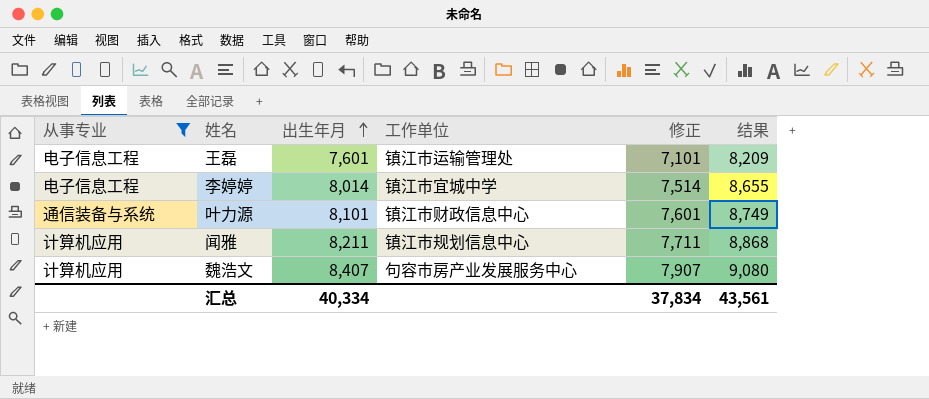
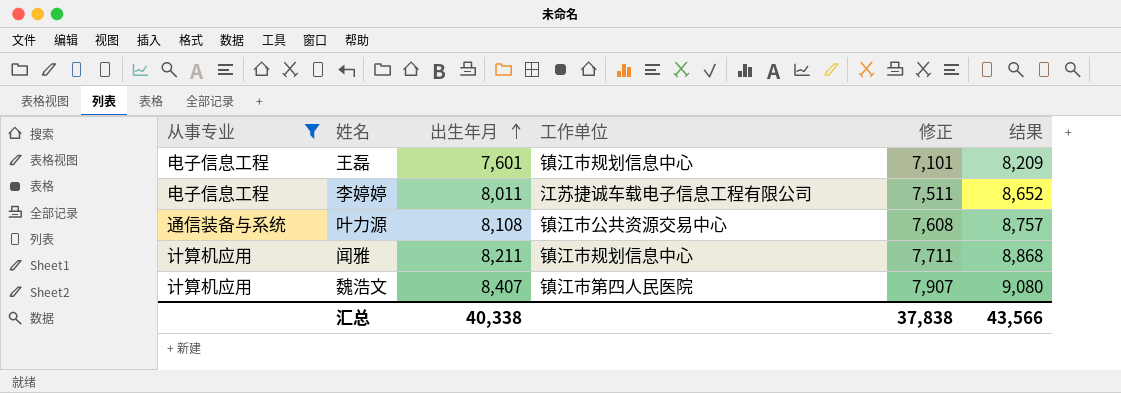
王磊 | 工作单位: 镇江市运输管理处 -> 镇江市规划信息中心
李婷婷 | 出生年月: 8,014 -> 8,011
李婷婷 | 工作单位: 镇江市宜城中学 -> 江苏捷诚车载电子信息工程有限公司
李婷婷 | 修正: 7,514 -> 7,511
李婷婷 | 结果: 8,655 -> 8,652
叶力源 | 出生年月: 8,101 -> 8,108
叶力源 | 工作单位: 镇江市财政信息中心 -> 镇江市公共资源交易中心
叶力源 | 修正: 7,601 -> 7,608
叶力源 | 结果: 8,749 -> 8,757
魏浩文 | 工作单位: 句容市房产业发展服务中心 -> 镇江市第四人民医院
汇总 | 出生年月: 40,334 -> 40,338
汇总 | 修正: 37,834 -> 37,838
汇总 | 结果: 43,561 -> 43,566

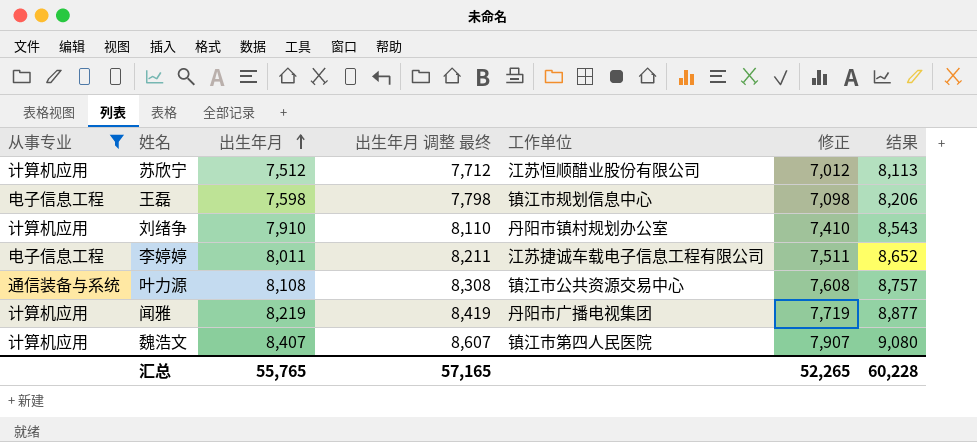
column 出生年月 调整 最终 | formula: none -> [出生年月] + 200
row 苏欣宁: none -> 计算机应用 | 7,512 | 7,712 | 江苏恒顺醋业股份有限公司 | 7,012 | 8,113
王磊 | 出生年月: 7,601 -> 7,598
王磊 | 修正: 7,101 -> 7,098
王磊 | 结果: 8,209 -> 8,206
row 刘绪争: none -> 计算机应用 | 7,910 | 8,110 | 丹阳市镇村规划办公室 | 7,410 | 8,543
闻雅 | 出生年月: 8,211 -> 8,219
闻雅 | 工作单位: 镇江市规划信息中心 -> 丹阳市广播电视集团
闻雅 | 修正: 7,711 -> 7,719
闻雅 | 结果: 8,868 -> 8,877
汇总 | 出生年月: 40,338 -> 55,765
汇总 | 修正: 37,838 -> 52,265
汇总 | 结果: 43,566 -> 60,228

